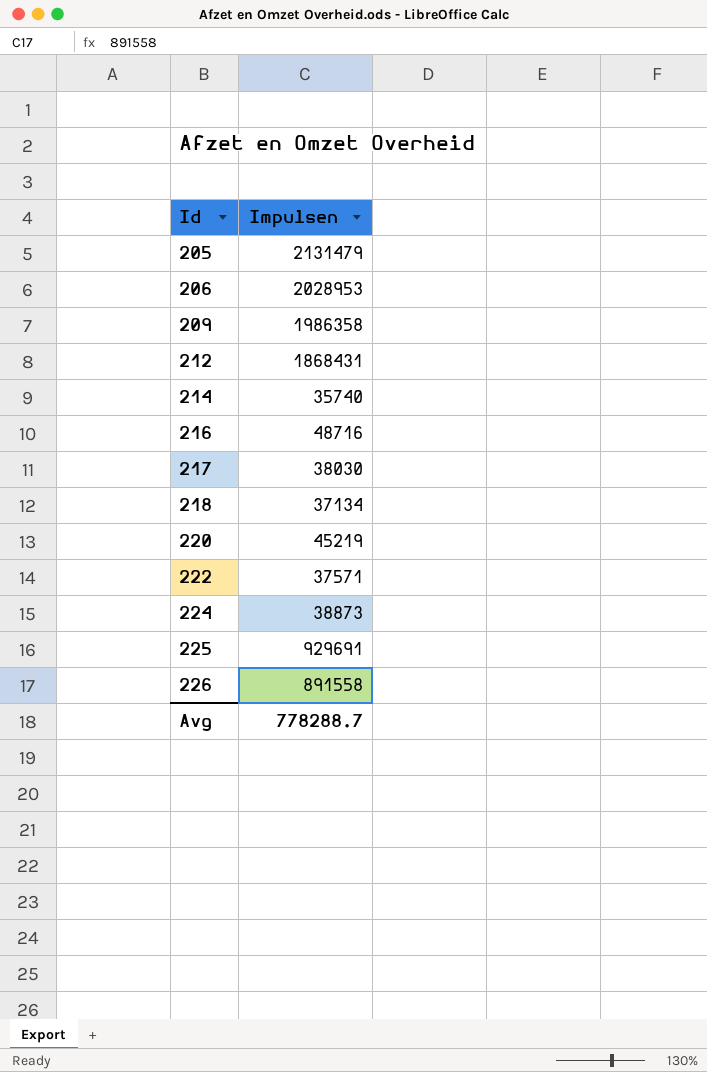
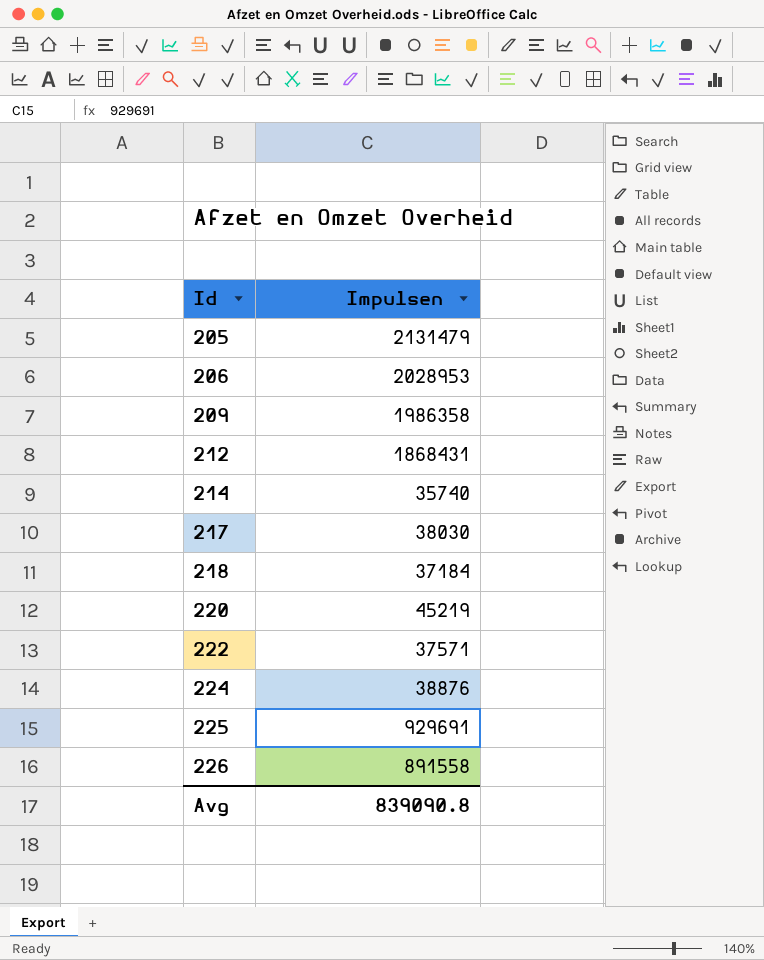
row 216: 48716 -> none
218 | Impulsen: 37134 -> 37184
224 | Impulsen: 38873 -> 38876
Avg | Impulsen: 778288.7 -> 839090.8

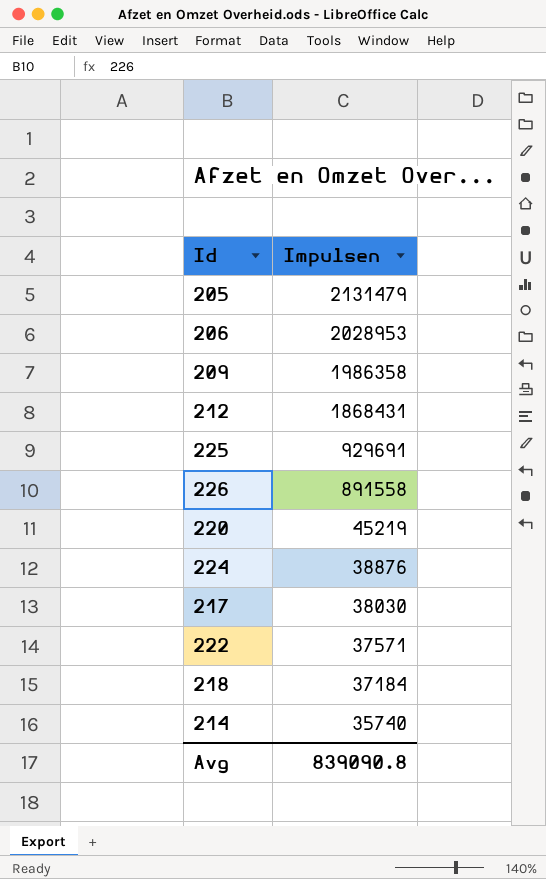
row order: Id ascending -> Impulsen descending

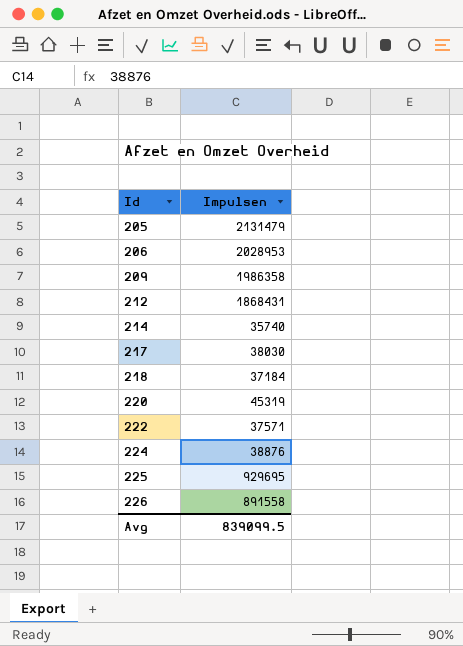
row order: Impulsen descending -> Id ascending
220 | Impulsen: 45219 -> 45319
225 | Impulsen: 929691 -> 929695
Avg | Impulsen: 839090.8 -> 839099.5

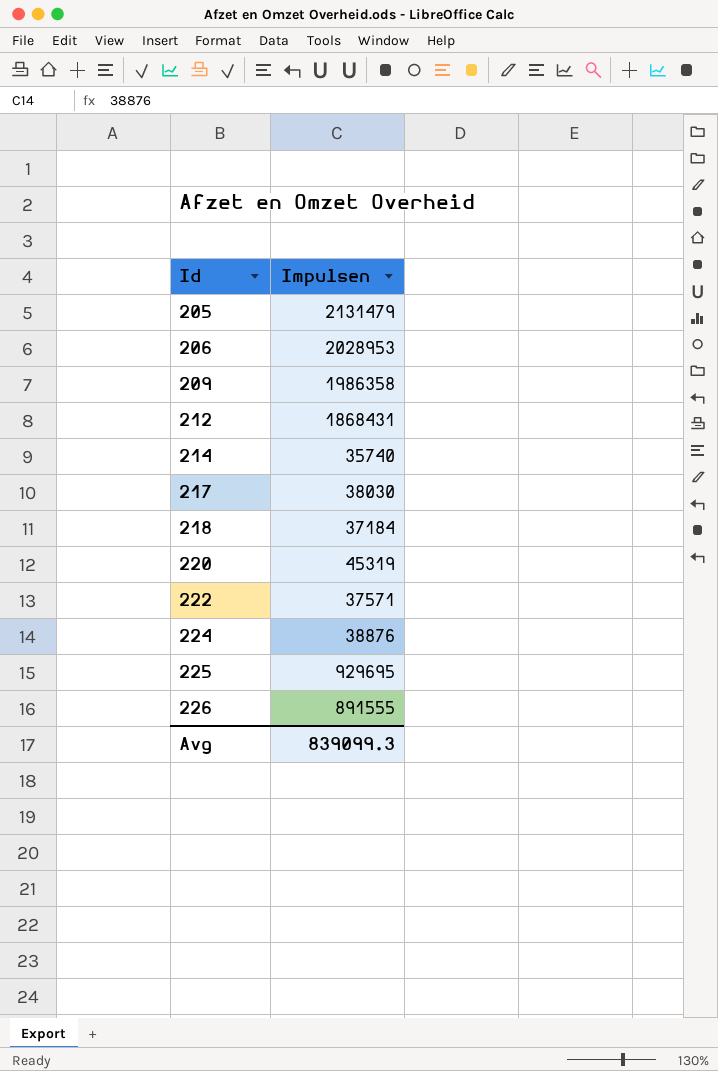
226 | Impulsen: 891558 -> 891555
Avg | Impulsen: 839099.5 -> 839099.3

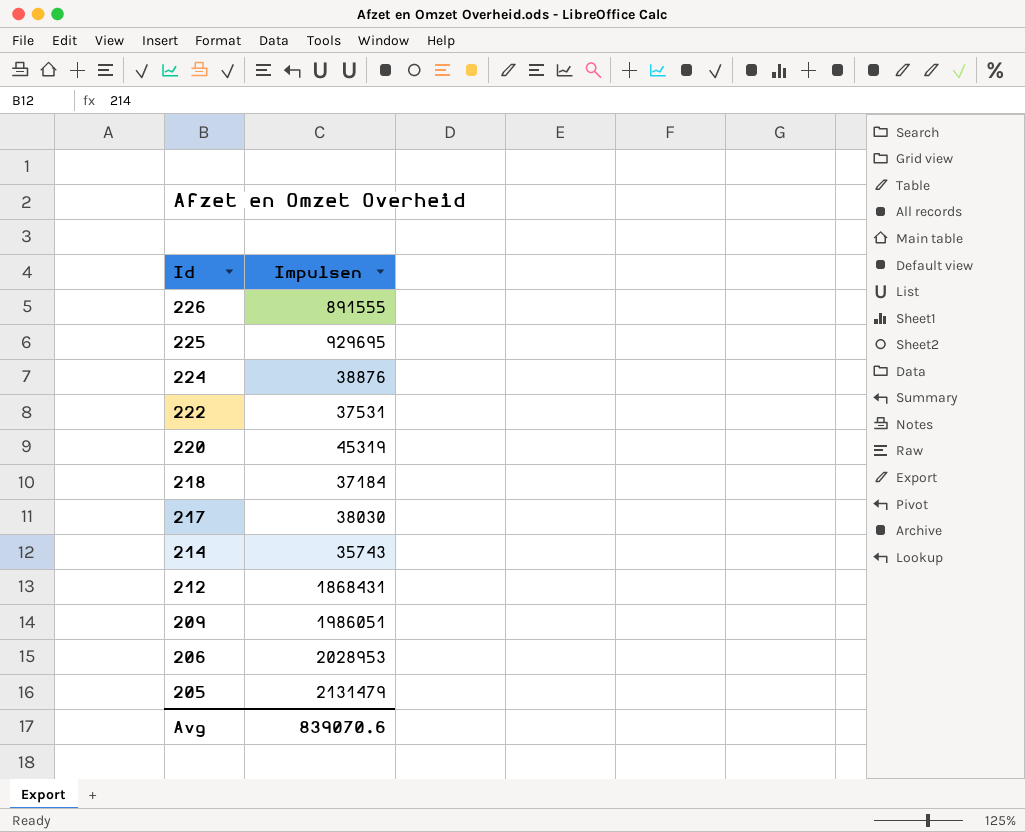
row order: Id ascending -> Id descending
222 | Impulsen: 37571 -> 37531
214 | Impulsen: 35740 -> 35743
209 | Impulsen: 1986358 -> 1986051
Avg | Impulsen: 839099.3 -> 839070.6

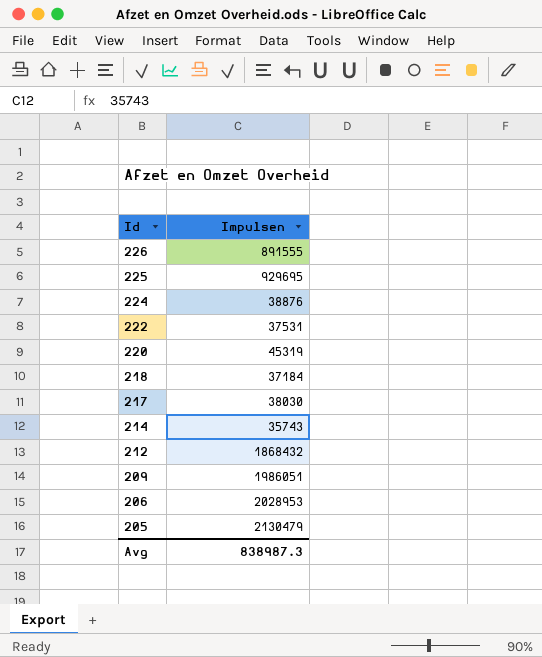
212 | Impulsen: 1868431 -> 1868432
205 | Impulsen: 2131479 -> 2130479
Avg | Impulsen: 839070.6 -> 838987.3

